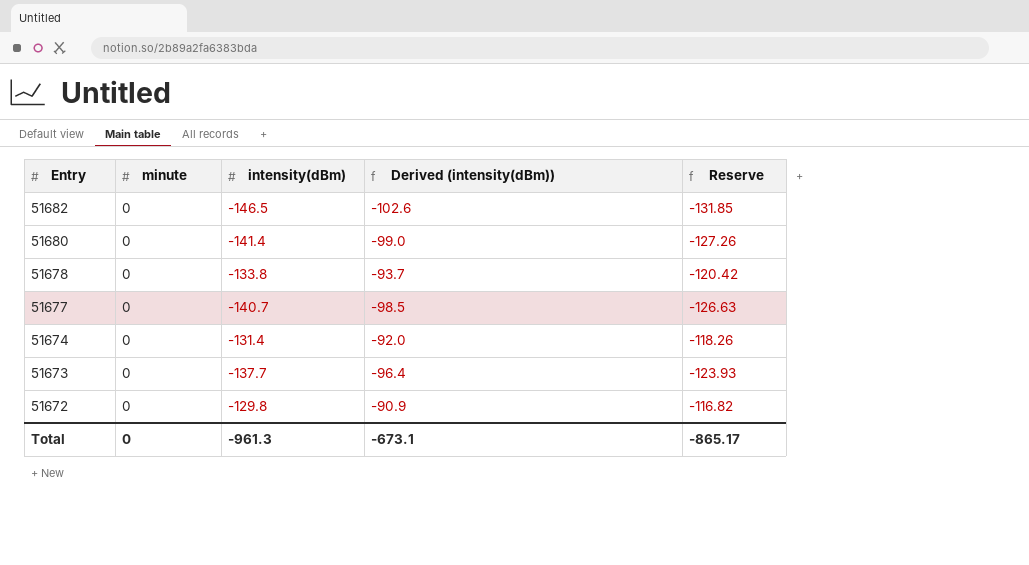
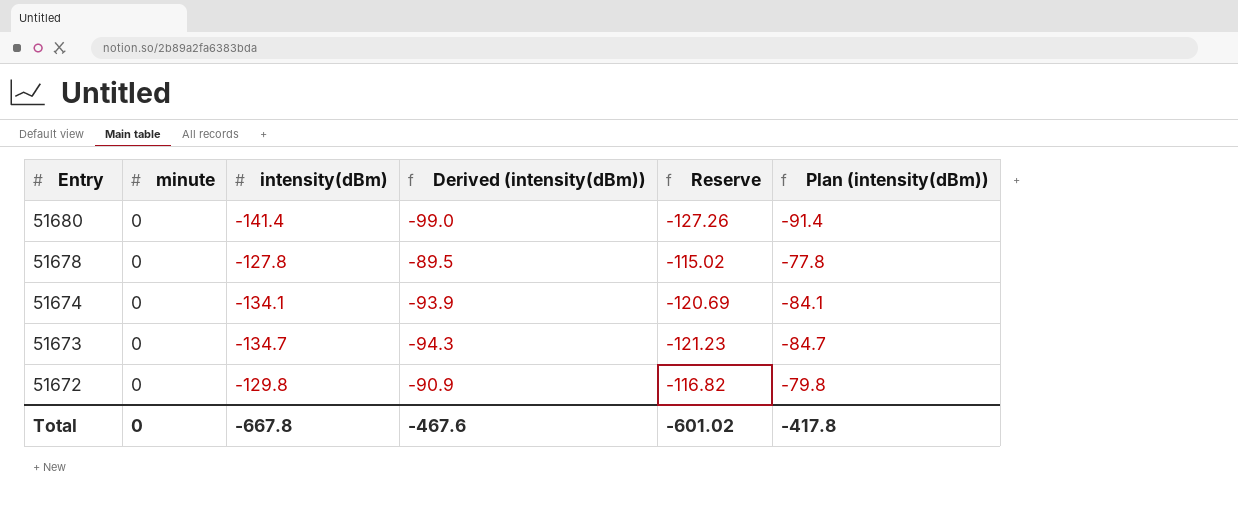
column Plan (intensity(dBm)) | formula: none -> [intensity(dBm)] + 50
row 51682: 0 | -146.5 | -102.6 | -131.85 -> none
row 51677: 0 | -140.7 | -98.5 | -126.63 -> none
51678 | intensity(dBm): -133.8 -> -127.8
51678 | Derived (intensity(dBm)): -93.7 -> -89.5
51678 | Reserve: -120.42 -> -115.02
51674 | intensity(dBm): -131.4 -> -134.1
51674 | Derived (intensity(dBm)): -92.0 -> -93.9
51674 | Reserve: -118.26 -> -120.69
51673 | intensity(dBm): -137.7 -> -134.7
51673 | Derived (intensity(dBm)): -96.4 -> -94.3
51673 | Reserve: -123.93 -> -121.23
Total | intensity(dBm): -961.3 -> -667.8
Total | Derived (intensity(dBm)): -673.1 -> -467.6
Total | Reserve: -865.17 -> -601.02

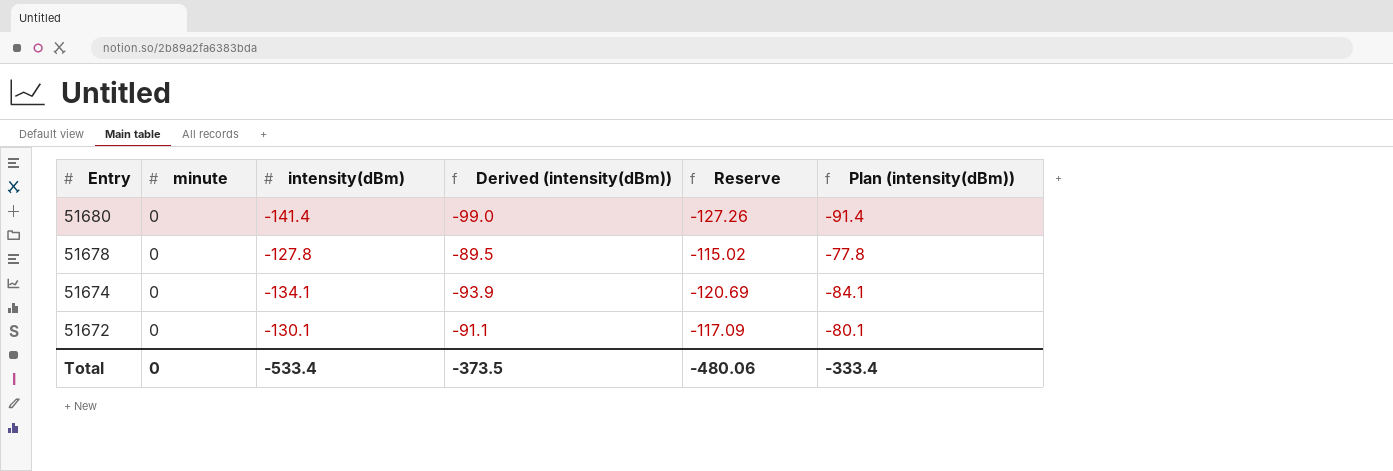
row 51673: 0 | -134.7 | -94.3 | -121.23 | -84.7 -> none
51672 | intensity(dBm): -129.8 -> -130.1
51672 | Derived (intensity(dBm)): -90.9 -> -91.1
51672 | Reserve: -116.82 -> -117.09
51672 | Plan (intensity(dBm)): -79.8 -> -80.1
Total | intensity(dBm): -667.8 -> -533.4
Total | Derived (intensity(dBm)): -467.6 -> -373.5
Total | Reserve: -601.02 -> -480.06
Total | Plan (intensity(dBm)): -417.8 -> -333.4

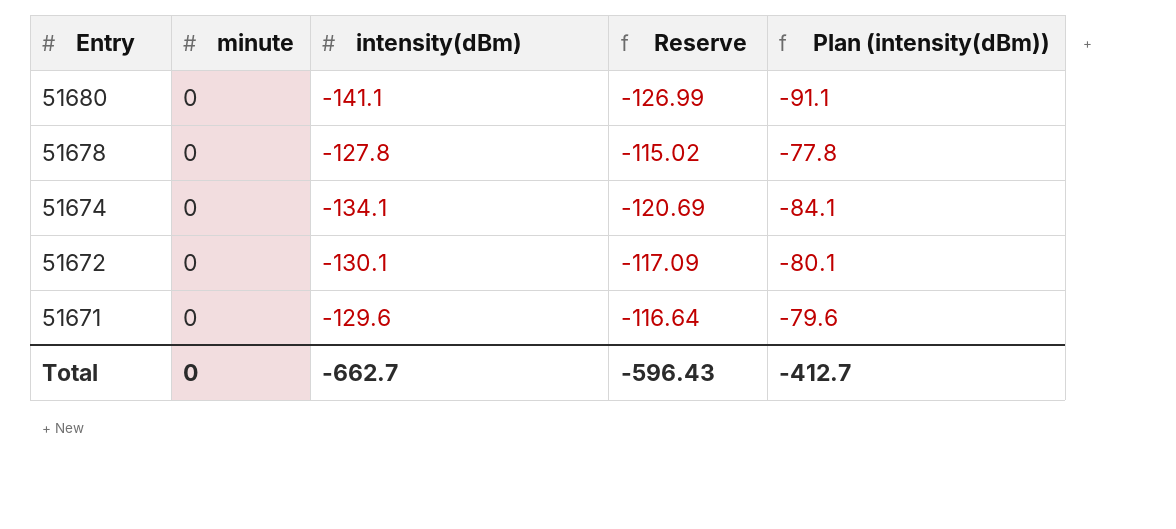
column Derived (intensity(dBm)) | formula: [intensity(dBm)] * 0.7 -> none
51680 | intensity(dBm): -141.4 -> -141.1
51680 | Reserve: -127.26 -> -126.99
51680 | Plan (intensity(dBm)): -91.4 -> -91.1
row 51671: none -> 0 | -129.6 | -116.64 | -79.6
Total | intensity(dBm): -533.4 -> -662.7
Total | Reserve: -480.06 -> -596.43
Total | Plan (intensity(dBm)): -333.4 -> -412.7

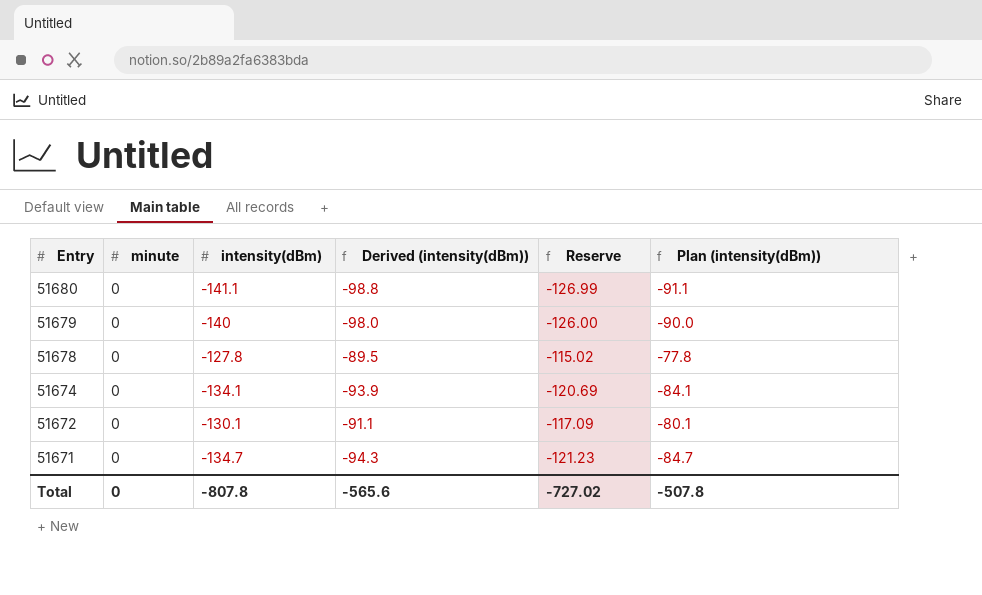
column Derived (intensity(dBm)) | formula: none -> [intensity(dBm)] * 0.7
row 51679: none -> 0 | -140 | -98.0 | -126.00 | -90.0
51671 | intensity(dBm): -129.6 -> -134.7
51671 | Reserve: -116.64 -> -121.23
51671 | Plan (intensity(dBm)): -79.6 -> -84.7
Total | intensity(dBm): -662.7 -> -807.8
Total | Reserve: -596.43 -> -727.02
Total | Plan (intensity(dBm)): -412.7 -> -507.8

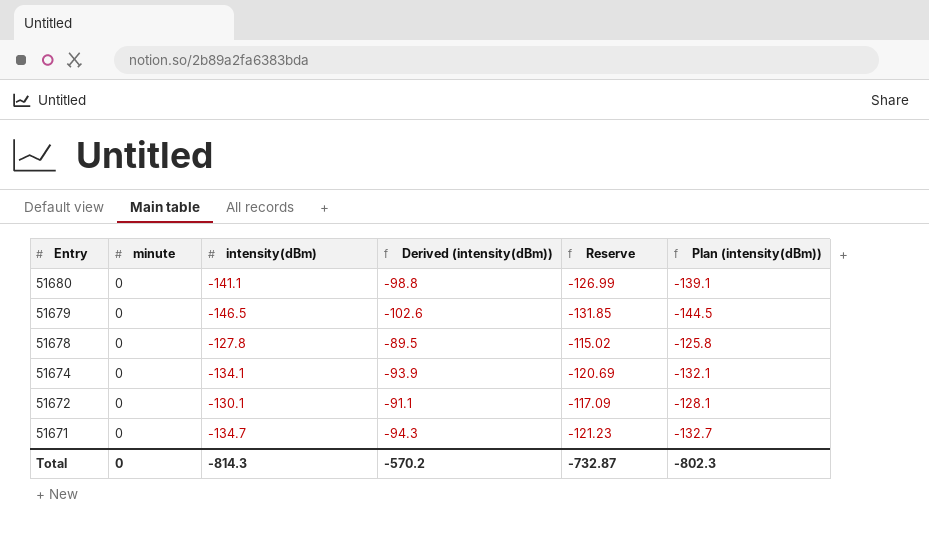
column Plan (intensity(dBm)) | formula: [intensity(dBm)] + 50 -> [intensity(dBm)] + 2
51679 | intensity(dBm): -140 -> -146.5
51679 | Derived (intensity(dBm)): -98.0 -> -102.6
51679 | Reserve: -126.00 -> -131.85
Total | intensity(dBm): -807.8 -> -814.3
Total | Derived (intensity(dBm)): -565.6 -> -570.2
Total | Reserve: -727.02 -> -732.87
Total | Plan (intensity(dBm)): -507.8 -> -802.3

